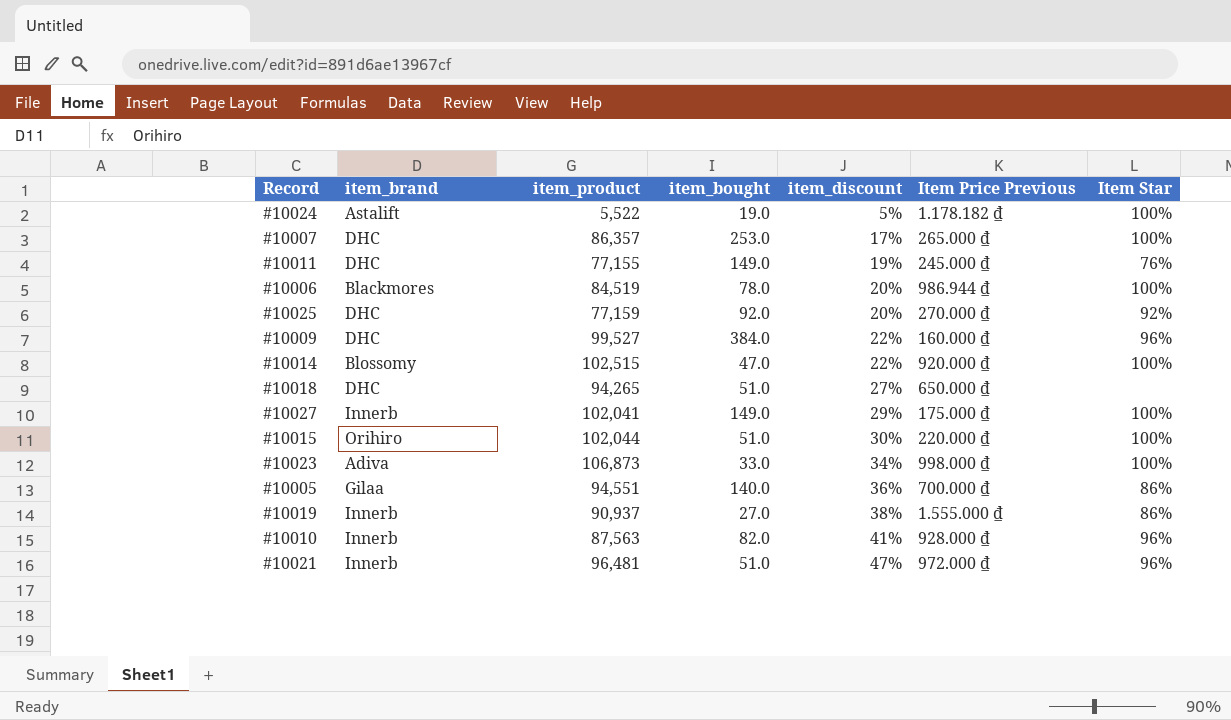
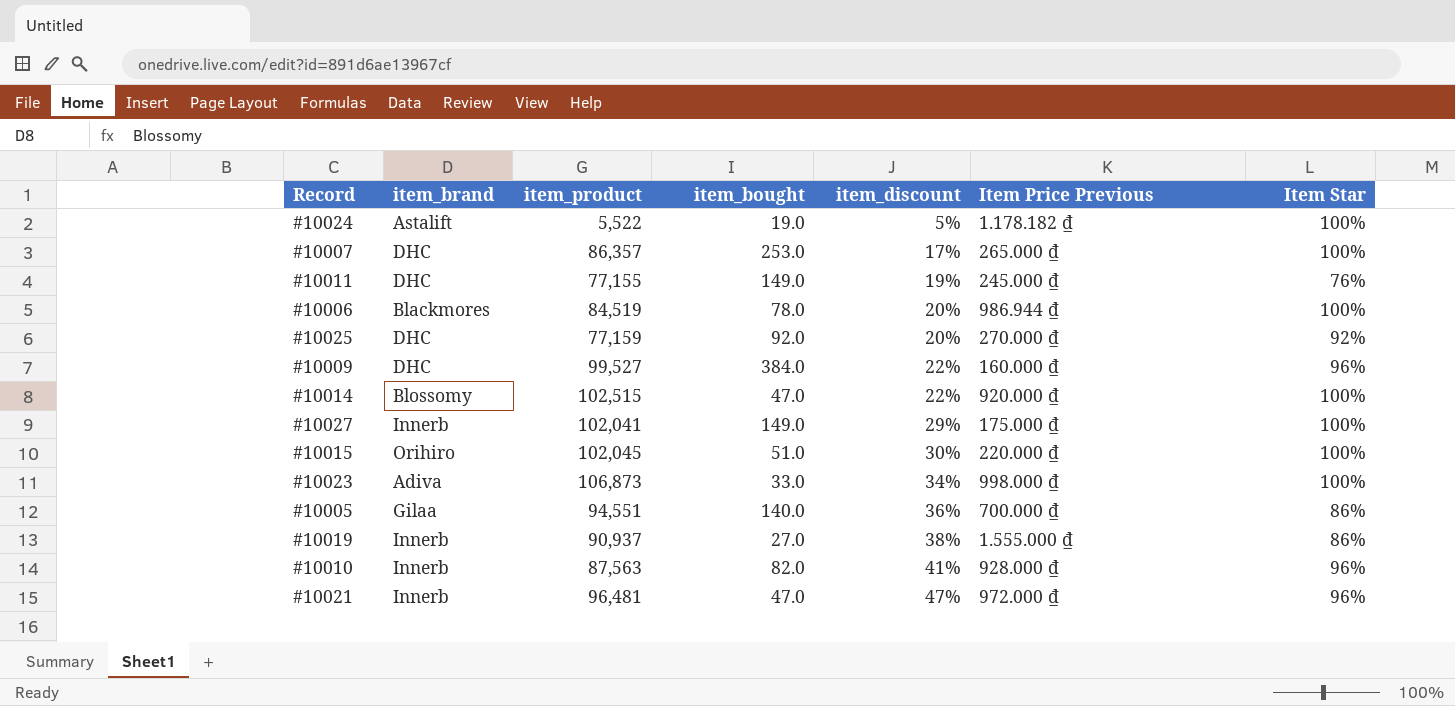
row #10018: DHC | 94,265 | 51.0 | 27% | 650.000 ₫ | none -> none
#10015 | item_product: 102,044 -> 102,045
#10021 | item_bought: 51.0 -> 47.0

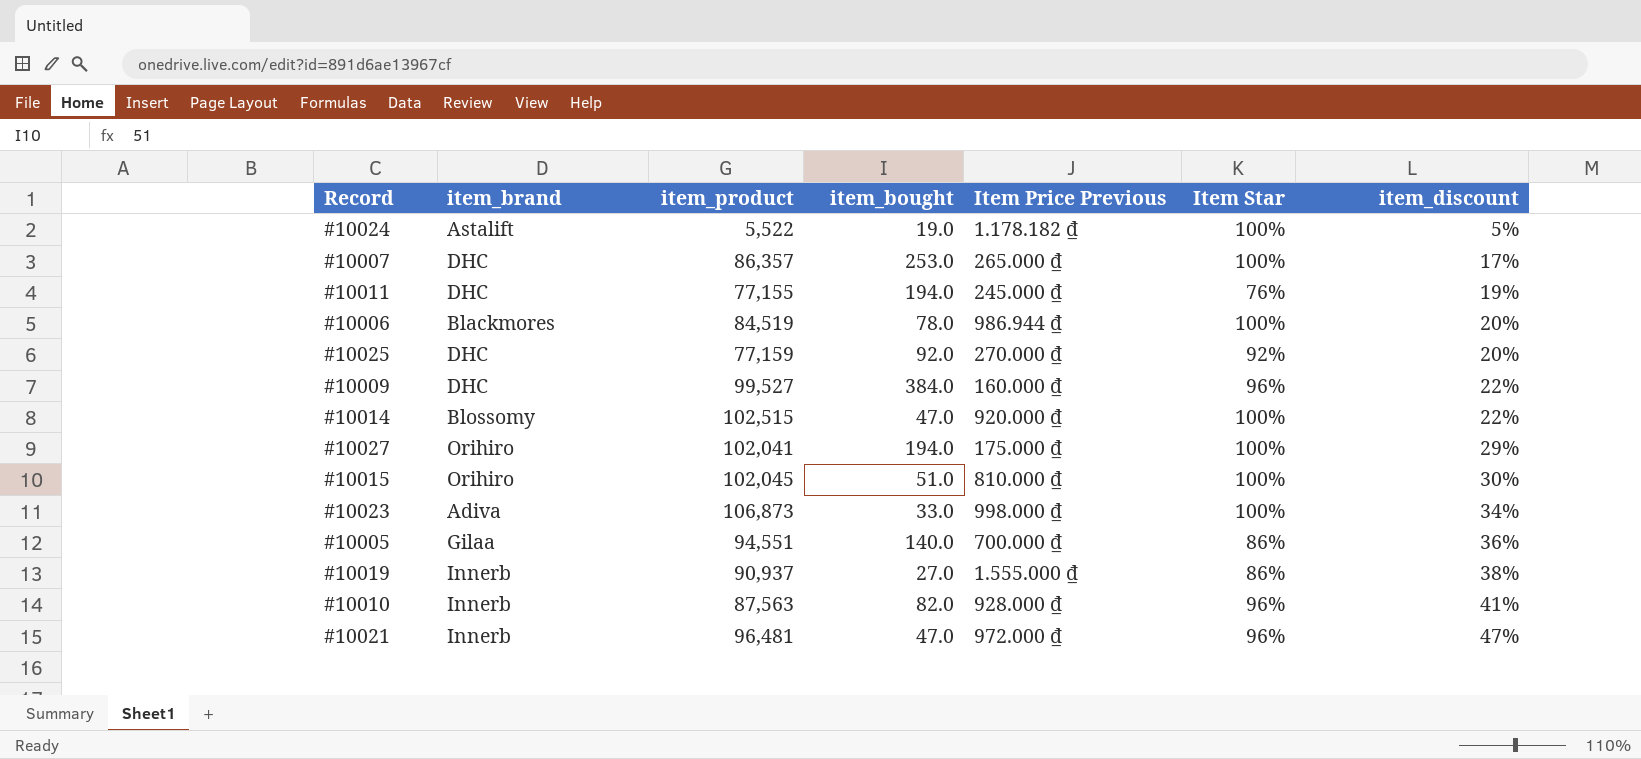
column item_discount | position: 5 -> 7
#10011 | item_bought: 149.0 -> 194.0
#10027 | item_brand: Innerb -> Orihiro
#10027 | item_bought: 149.0 -> 194.0
#10015 | Item Price Previous: 220.000 ₫ -> 810.000 ₫

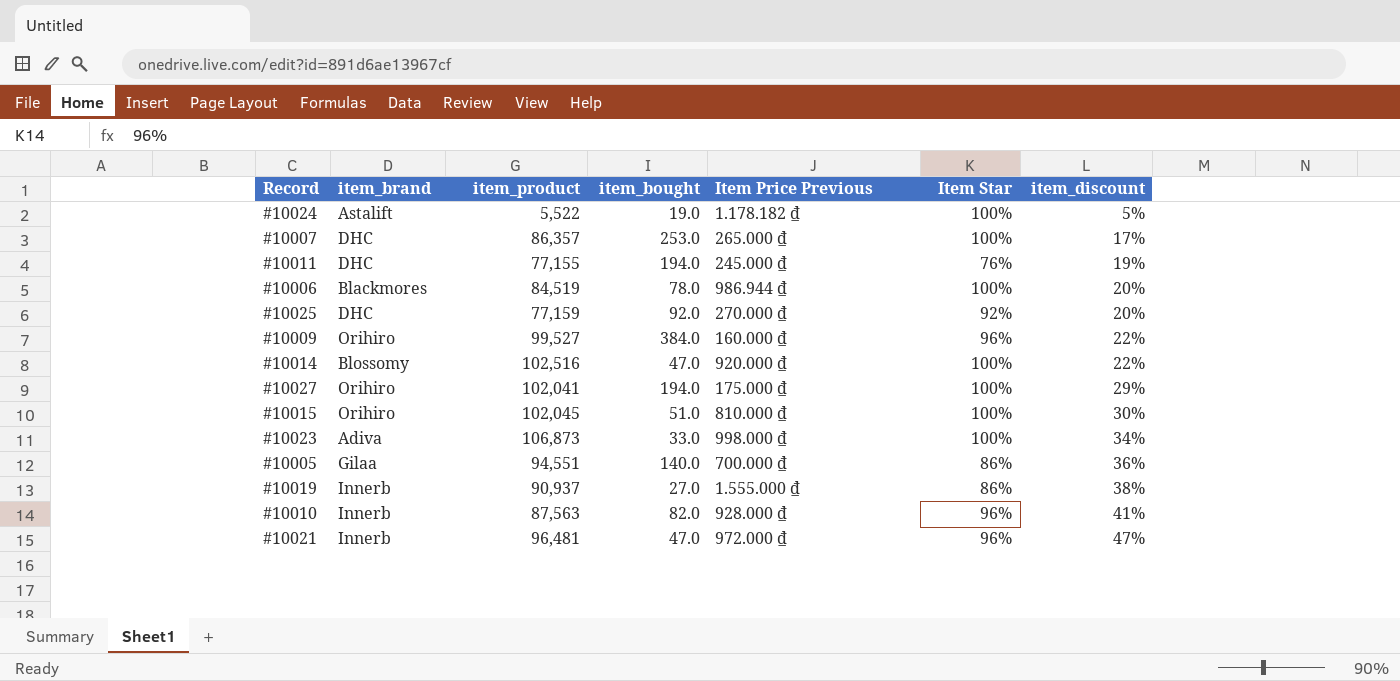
#10009 | item_brand: DHC -> Orihiro
#10014 | item_product: 102,515 -> 102,516

